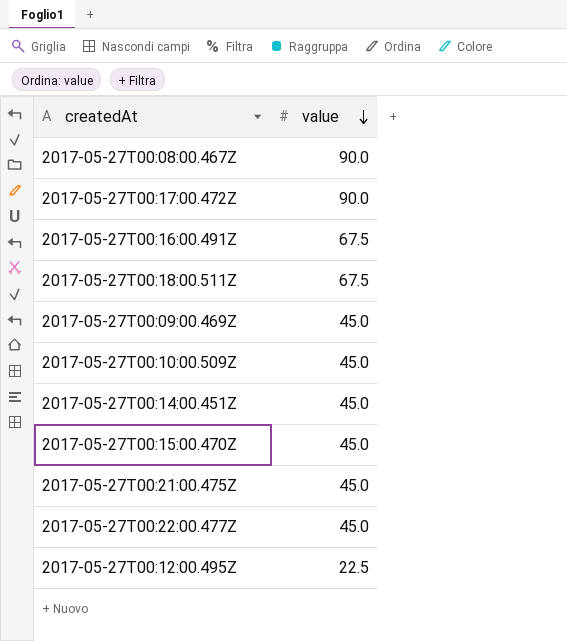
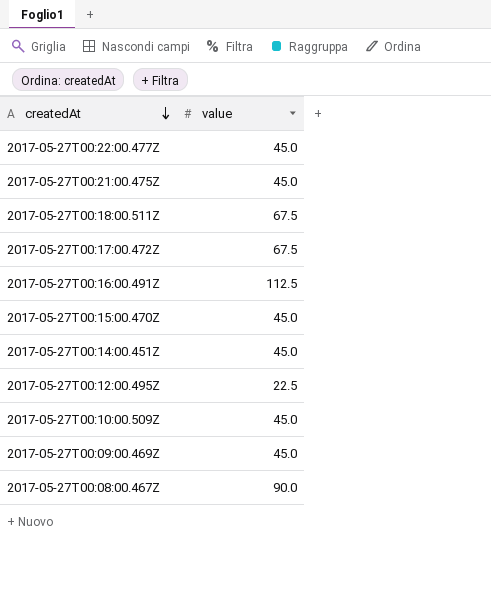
row order: value descending -> createdAt descending
2017-05-27T00:17:00.472Z | value: 90.0 -> 67.5
2017-05-27T00:16:00.491Z | value: 67.5 -> 112.5

